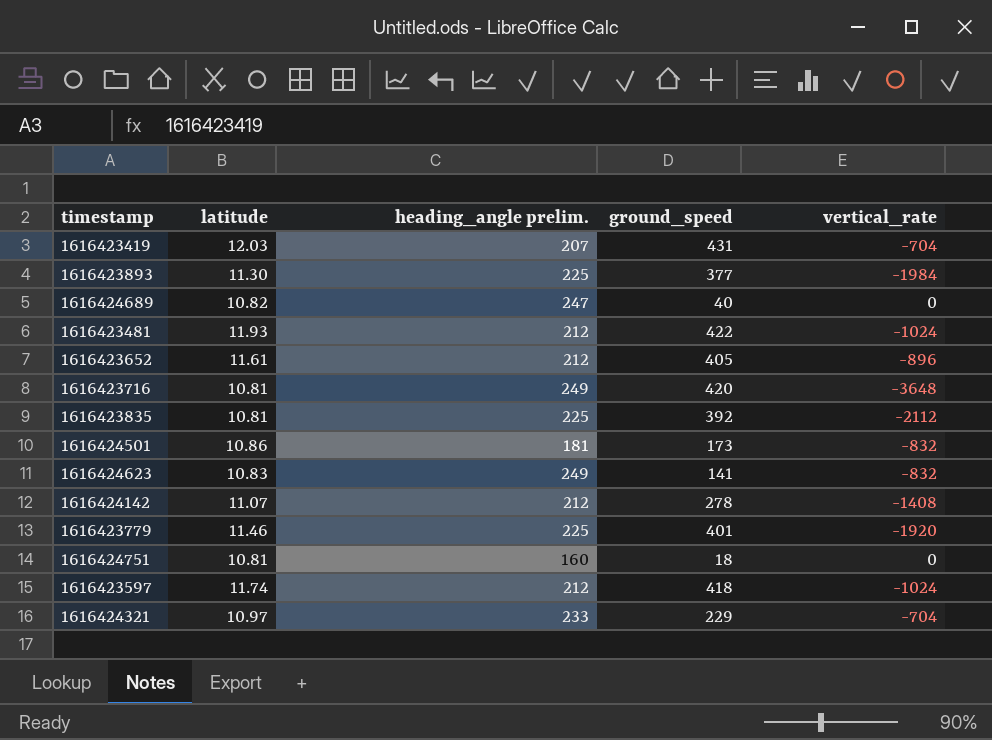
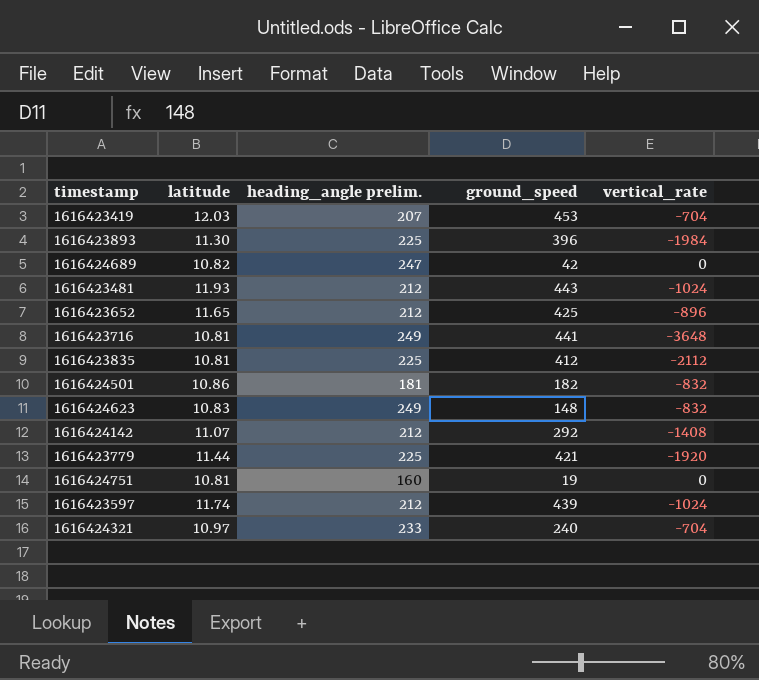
1616423419 | ground_speed: 431 -> 453
1616423893 | ground_speed: 377 -> 396
1616424689 | ground_speed: 40 -> 42
1616423481 | ground_speed: 422 -> 443
1616423652 | latitude: 11.61 -> 11.65
1616423652 | ground_speed: 405 -> 425
1616423716 | ground_speed: 420 -> 441
1616423835 | ground_speed: 392 -> 412
1616424501 | ground_speed: 173 -> 182
1616424623 | ground_speed: 141 -> 148
1616424142 | ground_speed: 278 -> 292
1616423779 | latitude: 11.46 -> 11.44
1616423779 | ground_speed: 401 -> 421
1616424751 | ground_speed: 18 -> 19
1616423597 | ground_speed: 418 -> 439
1616424321 | ground_speed: 229 -> 240

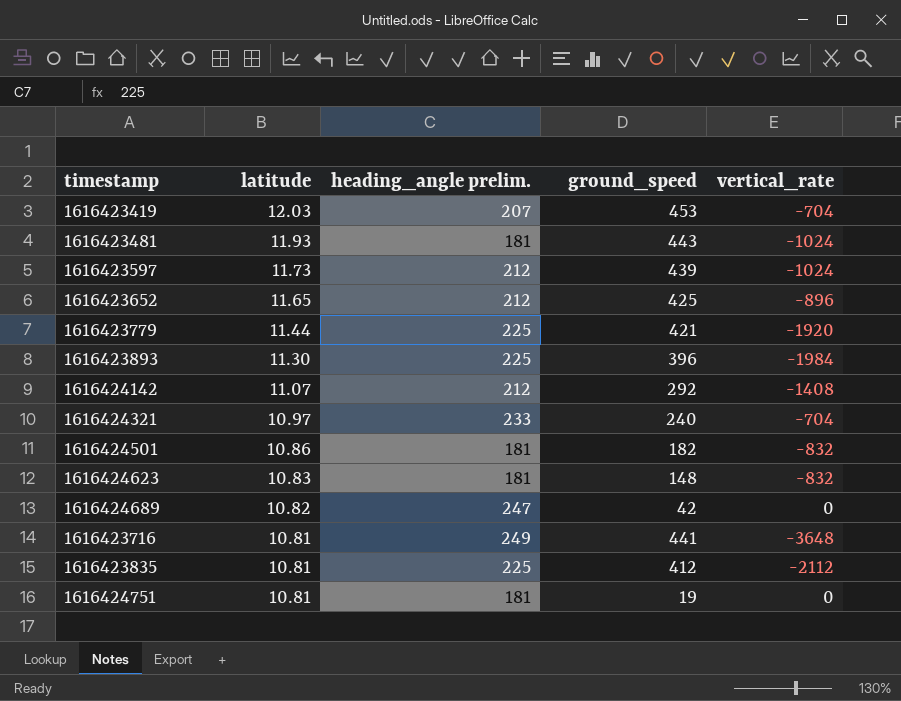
row order: none -> latitude descending
1616423481 | heading_angle prelim.: 212 -> 181
1616423597 | latitude: 11.74 -> 11.73
1616424623 | heading_angle prelim.: 249 -> 181
1616424751 | heading_angle prelim.: 160 -> 181

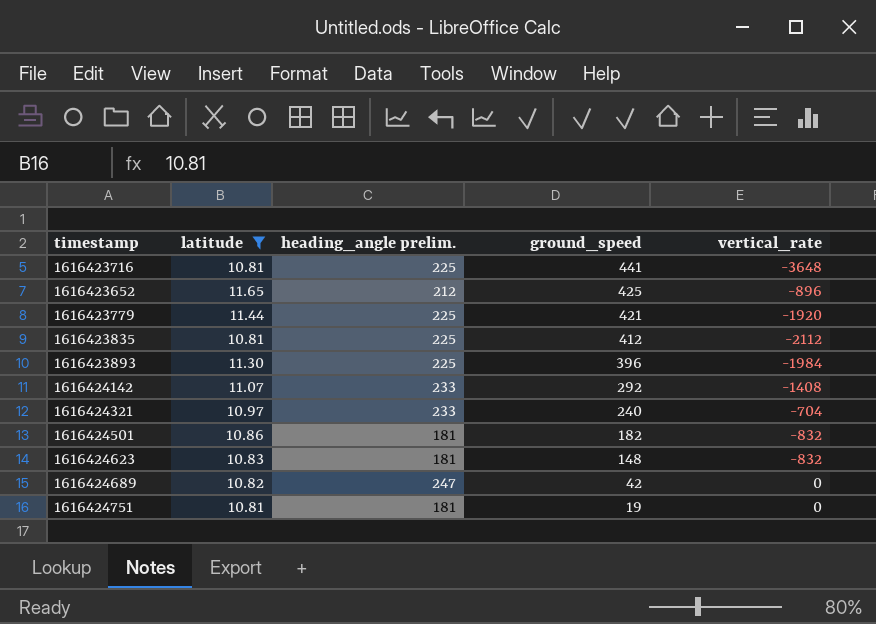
filter: none -> latitude <= 11.65
row order: latitude descending -> ground_speed descending
1616423716 | heading_angle prelim.: 249 -> 225
1616424142 | heading_angle prelim.: 212 -> 233

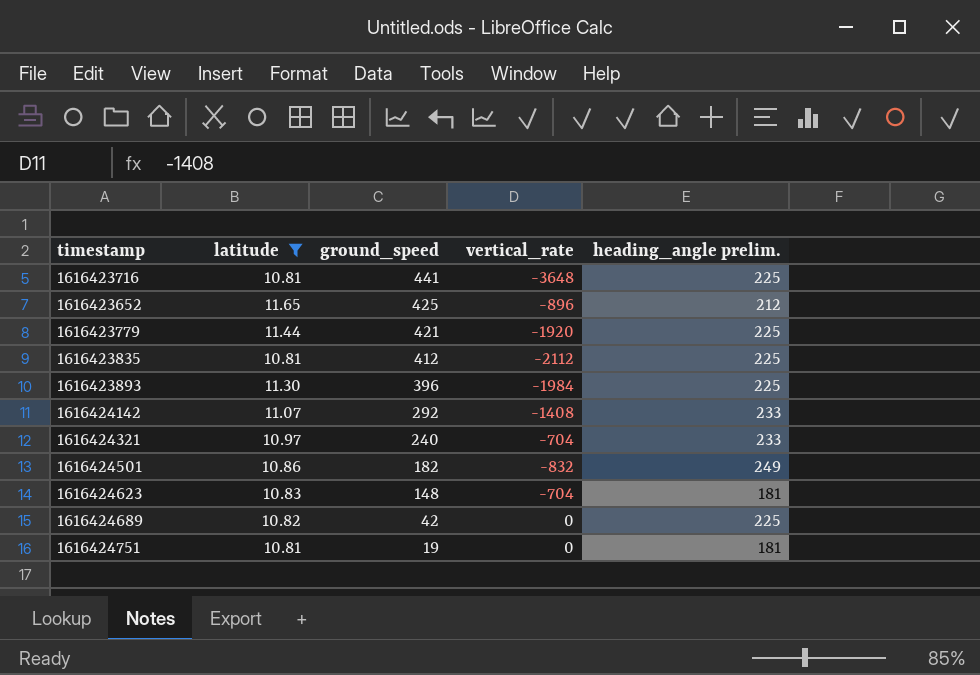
column heading_angle prelim. | position: 3 -> 5
1616424501 | heading_angle prelim.: 181 -> 249
1616424623 | vertical_rate: -832 -> -704
1616424689 | heading_angle prelim.: 247 -> 225

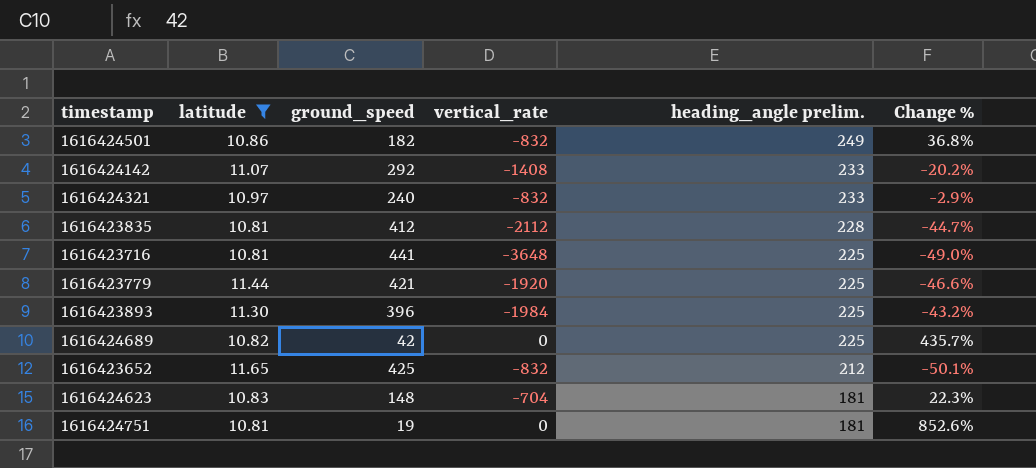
row order: ground_speed descending -> heading_angle prelim. descending
column Change % | formula: none -> ([heading_angle prelim.] - [ground_speed]) / [ground_speed]
1616424321 | vertical_rate: -704 -> -832
1616423835 | heading_angle prelim.: 225 -> 228
1616423652 | vertical_rate: -896 -> -832

